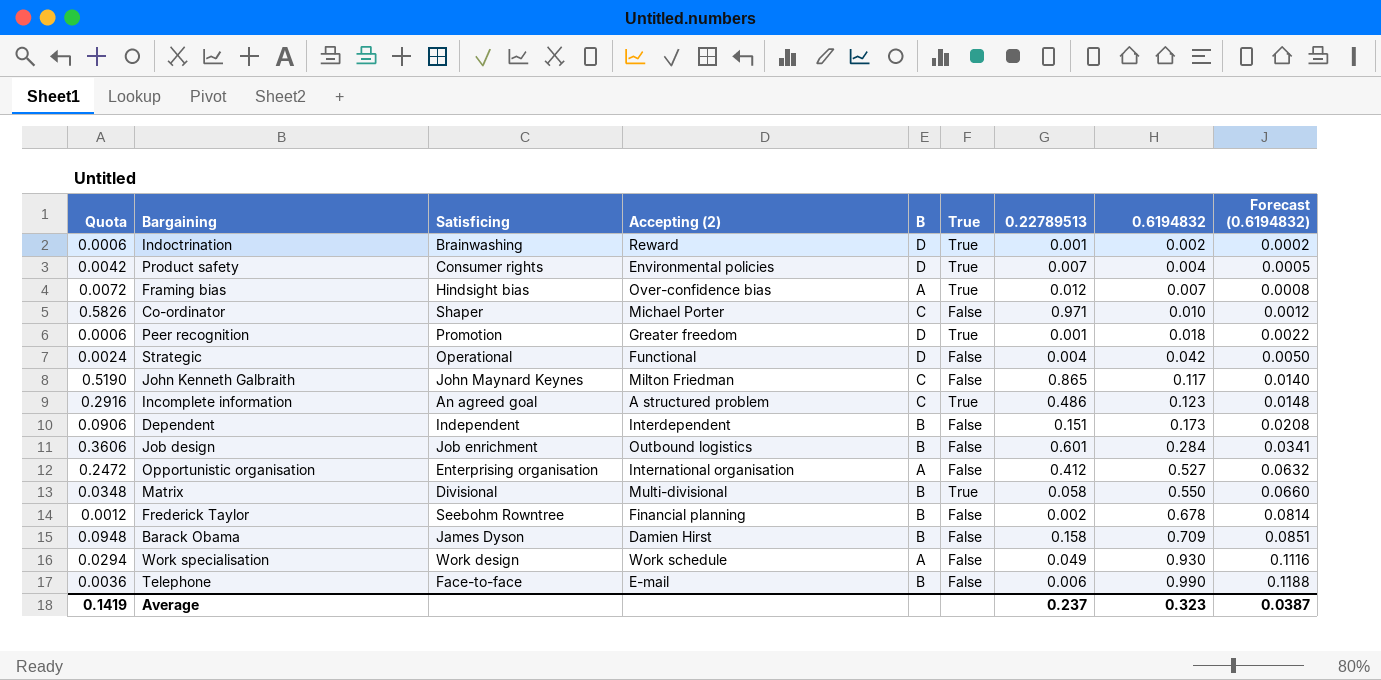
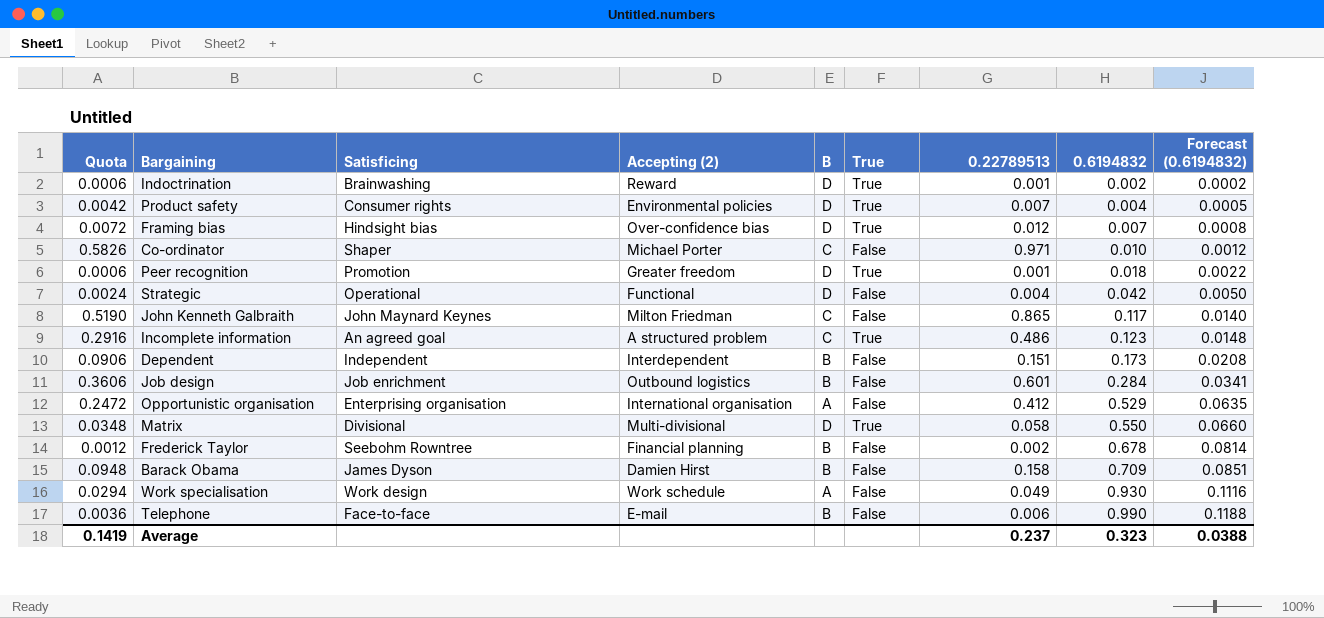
Framing bias | B: A -> D
Opportunistic organisation | 0.6194832: 0.527 -> 0.529
Opportunistic organisation | Forecast (0.6194832): 0.0632 -> 0.0635
Matrix | B: B -> D
Average | Forecast (0.6194832): 0.0387 -> 0.0388

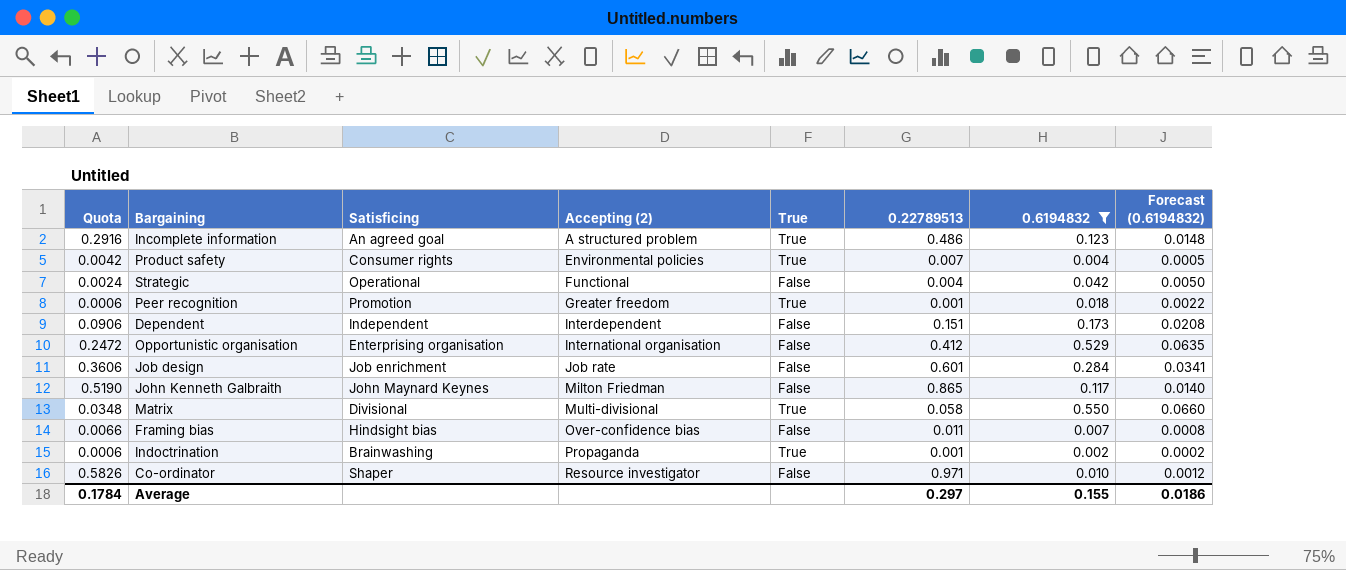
filter: none -> 0.6194832 <= 0.550
row order: 0.6194832 ascending -> Accepting (2) ascending
column B | position: 5 -> none
Job design | Accepting (2): Outbound logistics -> Job rate
Framing bias | Quota: 0.0072 -> 0.0066
Framing bias | True: True -> False
Framing bias | 0.22789513: 0.012 -> 0.011
Indoctrination | Accepting (2): Reward -> Propaganda
Co-ordinator | Accepting (2): Michael Porter -> Resource investigator
Average | Quota: 0.1419 -> 0.1784
Average | 0.22789513: 0.237 -> 0.297
Average | 0.6194832: 0.323 -> 0.155
Average | Forecast (0.6194832): 0.0388 -> 0.0186

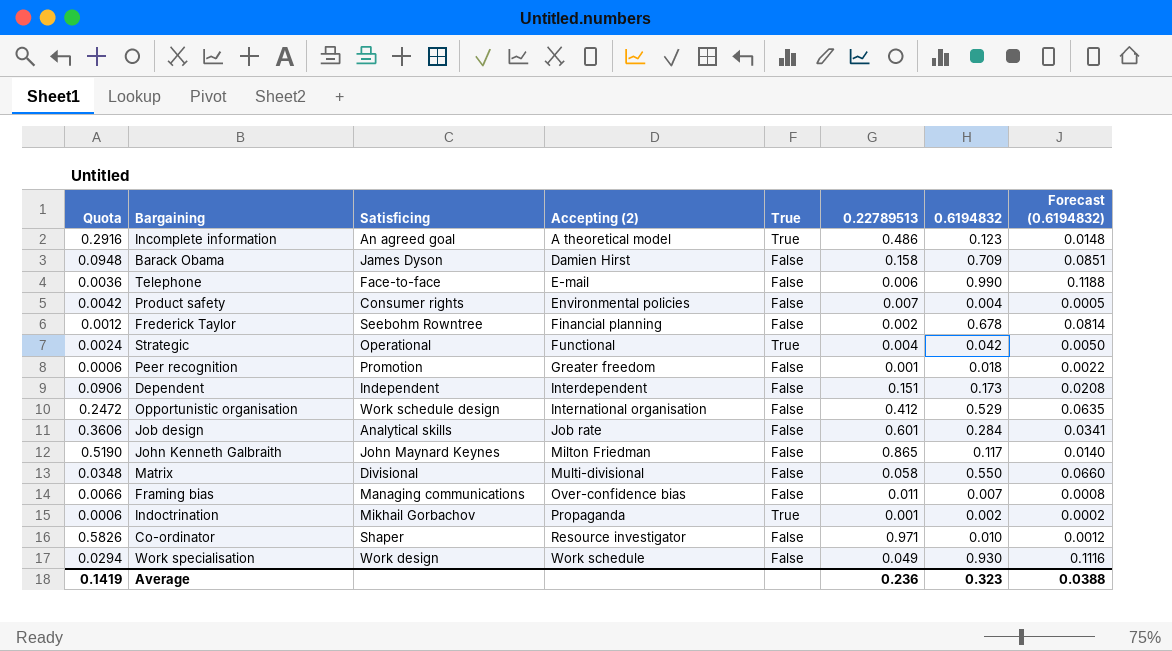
filter: 0.6194832 <= 0.550 -> none
Incomplete information | Accepting (2): A structured problem -> A theoretical model
Product safety | True: True -> False
Strategic | True: False -> True
Peer recognition | True: True -> False
Opportunistic organisation | Satisficing: Enterprising organisation -> Work schedule design
Job design | Satisficing: Job enrichment -> Analytical skills
Matrix | True: True -> False
Framing bias | Satisficing: Hindsight bias -> Managing communications
Indoctrination | Satisficing: Brainwashing -> Mikhail Gorbachov
Average | Quota: 0.1784 -> 0.1419
Average | 0.22789513: 0.297 -> 0.236
Average | 0.6194832: 0.155 -> 0.323
Average | Forecast (0.6194832): 0.0186 -> 0.0388

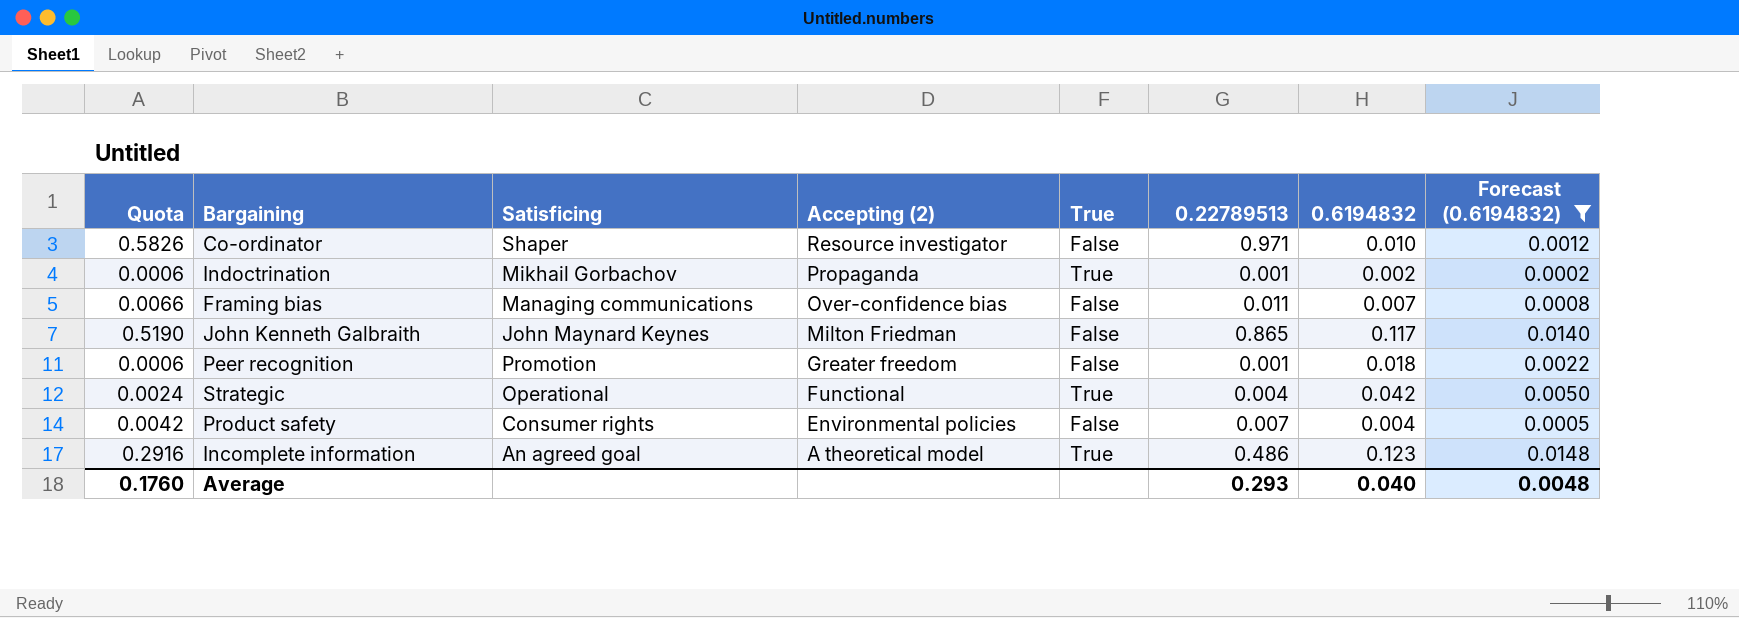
filter: none -> Forecast (0.6194832) <= 0.0148
row order: Accepting (2) ascending -> Accepting (2) descending
Average | Quota: 0.1419 -> 0.1760
Average | 0.22789513: 0.236 -> 0.293
Average | 0.6194832: 0.323 -> 0.040
Average | Forecast (0.6194832): 0.0388 -> 0.0048

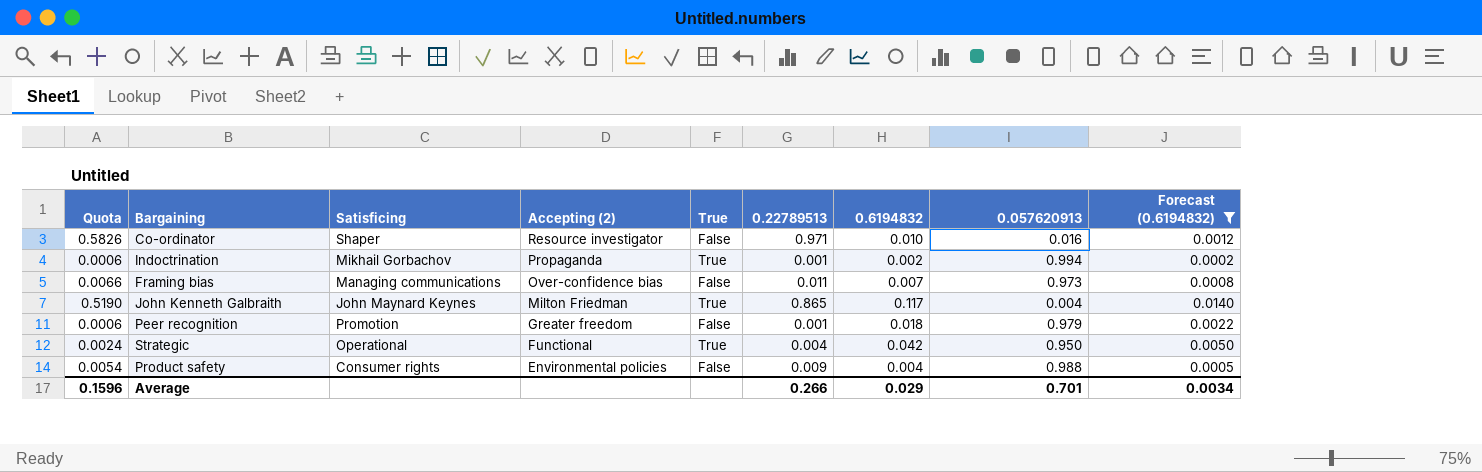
column 0.057620913 | position: none -> 8
row Incomplete information: 0.2916 | An agreed goal | A theoretical model | True | 0.486 | 0.123 | 0.0148 -> none
John Kenneth Galbraith | True: False -> True
Product safety | Quota: 0.0042 -> 0.0054
Product safety | 0.22789513: 0.007 -> 0.009
Average | Quota: 0.1760 -> 0.1596
Average | 0.22789513: 0.293 -> 0.266
Average | 0.6194832: 0.040 -> 0.029
Average | Forecast (0.6194832): 0.0048 -> 0.0034

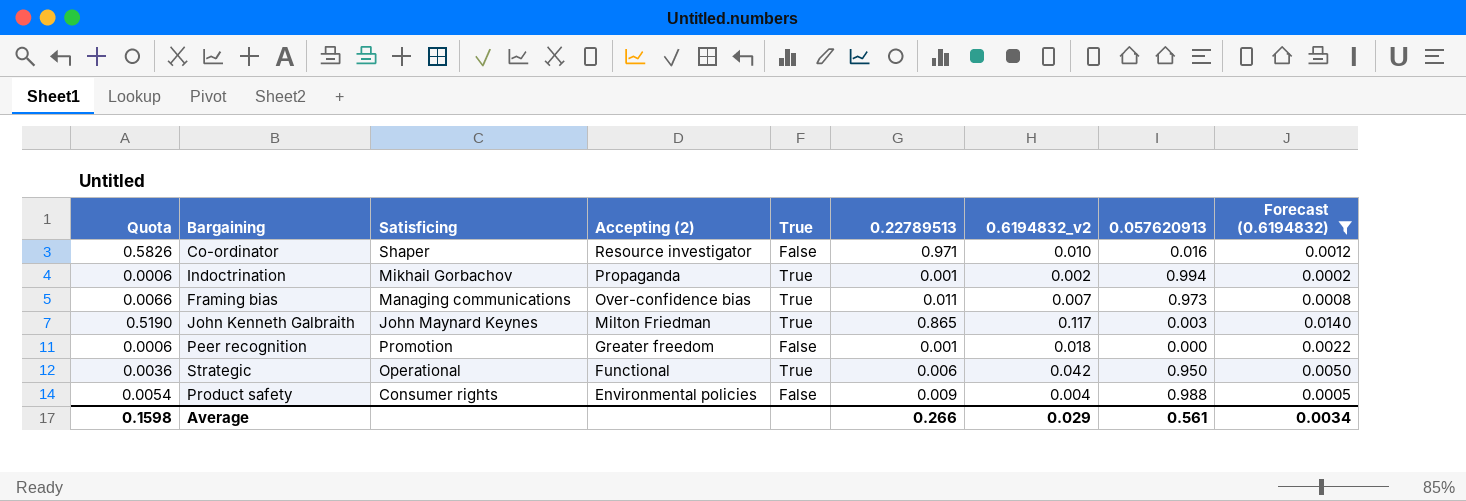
column name: 0.6194832 -> 0.6194832_v2
Framing bias | True: False -> True
John Kenneth Galbraith | 0.057620913: 0.004 -> 0.003
Peer recognition | 0.057620913: 0.979 -> 0.000
Strategic | Quota: 0.0024 -> 0.0036
Strategic | 0.22789513: 0.004 -> 0.006
Average | Quota: 0.1596 -> 0.1598
Average | 0.057620913: 0.701 -> 0.561

